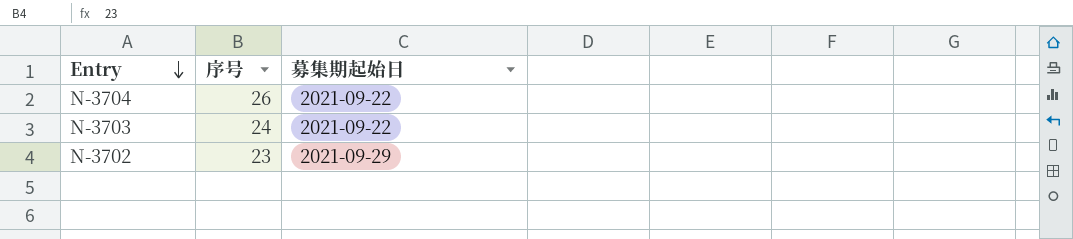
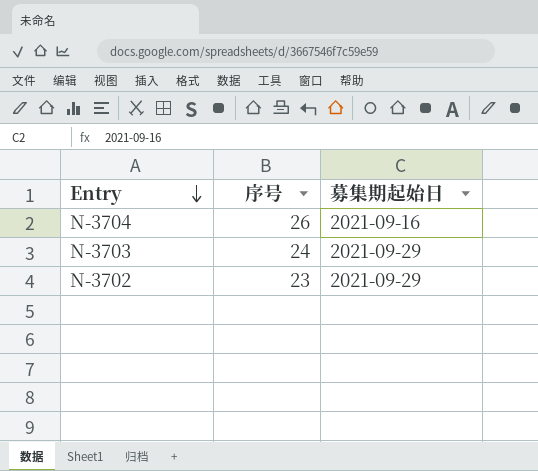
N-3704 | 募集期起始日: 2021-09-22 -> 2021-09-16
N-3703 | 募集期起始日: 2021-09-22 -> 2021-09-29

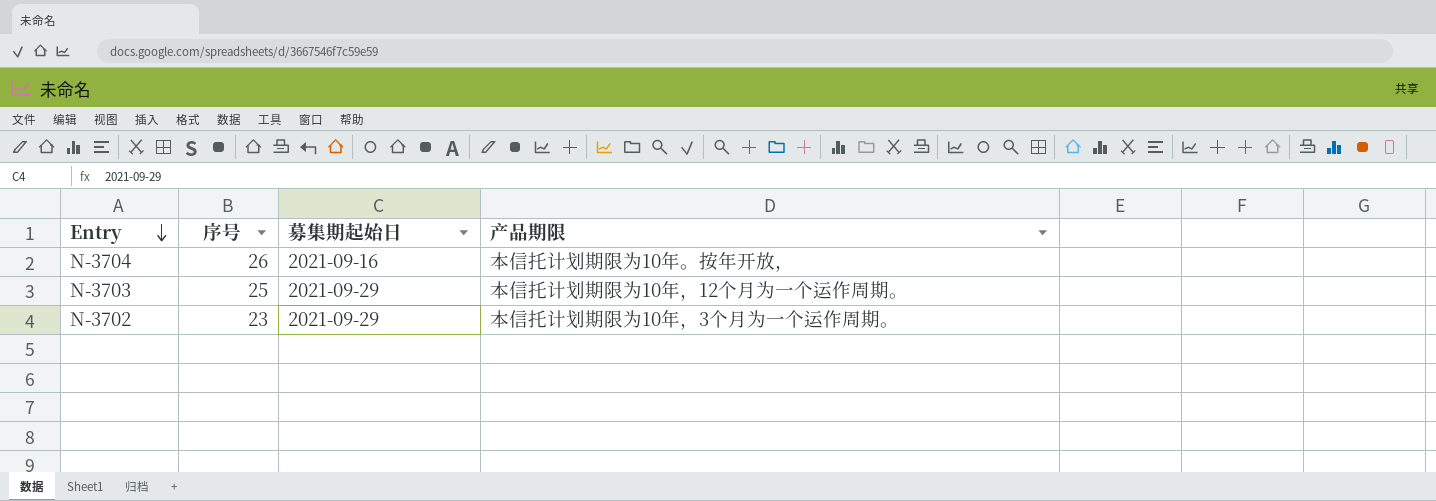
column 产品期限 | position: none -> 4
N-3703 | 序号: 24 -> 25

